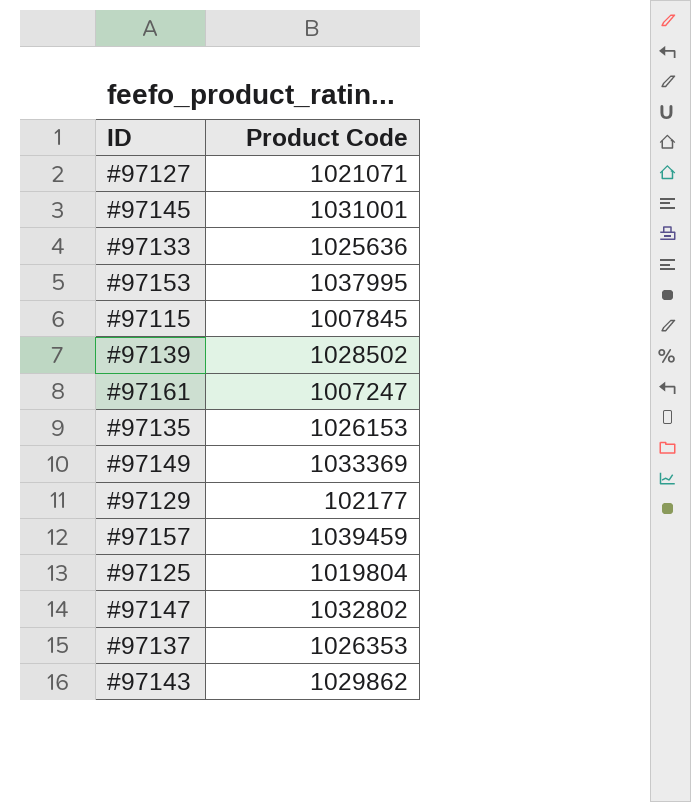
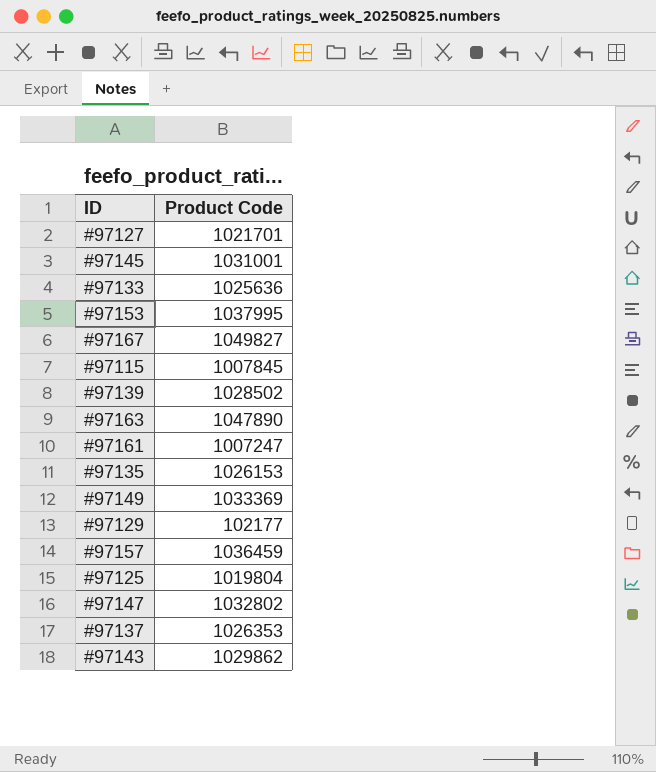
#97127 | Product Code: 1021071 -> 1021701
row #97167: none -> 1049827
row #97163: none -> 1047890
#97157 | Product Code: 1039459 -> 1036459

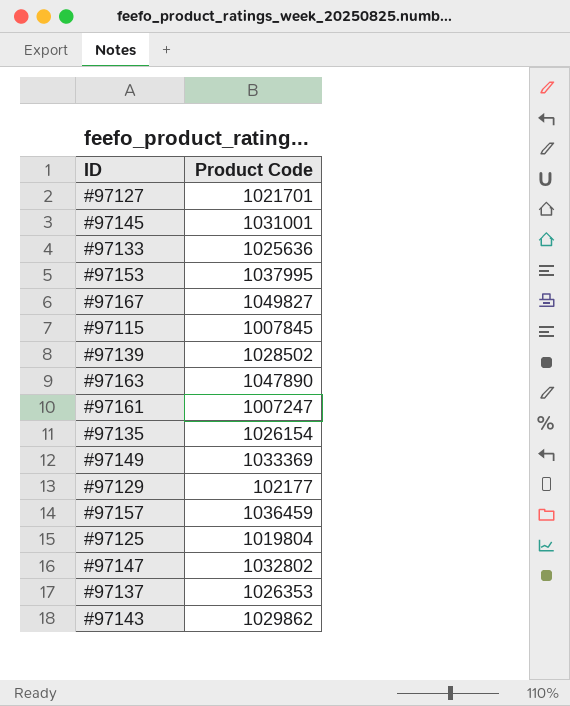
#97135 | Product Code: 1026153 -> 1026154

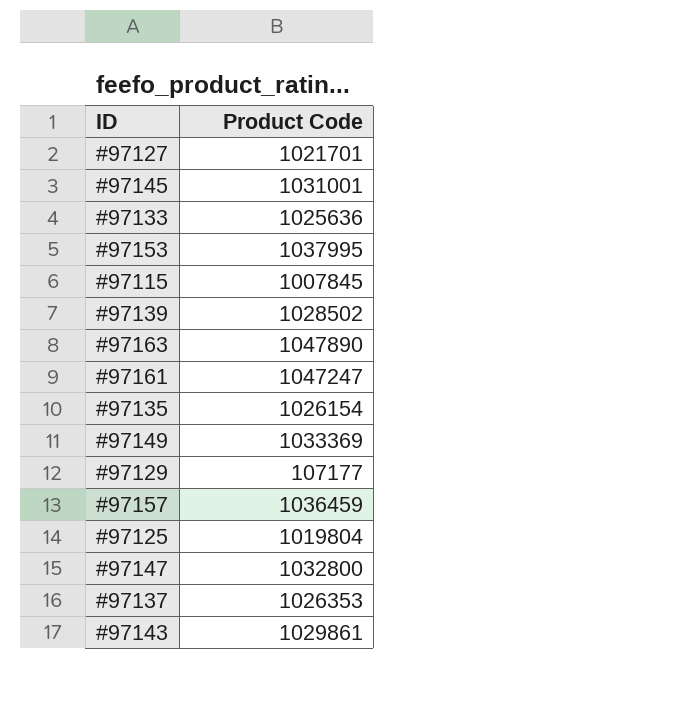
row #97167: 1049827 -> none
#97161 | Product Code: 1007247 -> 1047247
#97129 | Product Code: 102177 -> 107177
#97147 | Product Code: 1032802 -> 1032800
#97143 | Product Code: 1029862 -> 1029861

